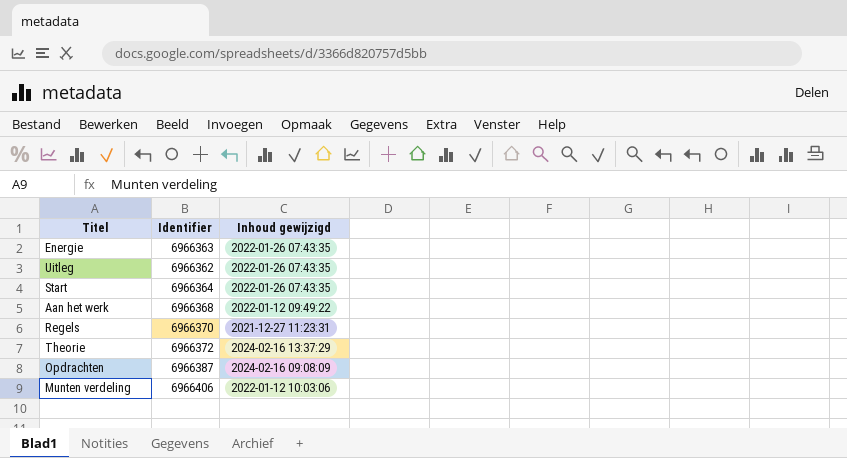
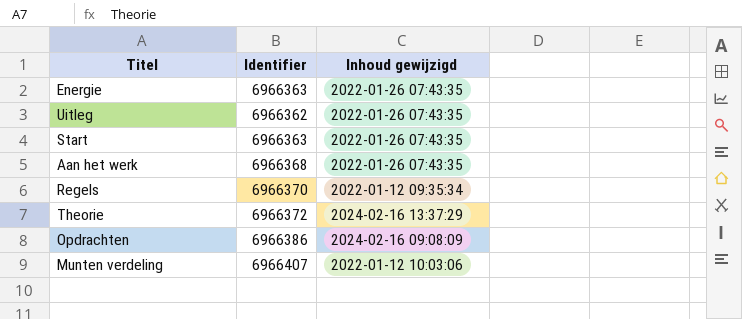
Start | Identifier: 6966364 -> 6966363
Aan het werk | Inhoud gewijzigd: 2022-01-12 09:49:22 -> 2022-01-26 07:43:35
Regels | Inhoud gewijzigd: 2021-12-27 11:23:31 -> 2022-01-12 09:35:34
Opdrachten | Identifier: 6966387 -> 6966386
Munten verdeling | Identifier: 6966406 -> 6966407

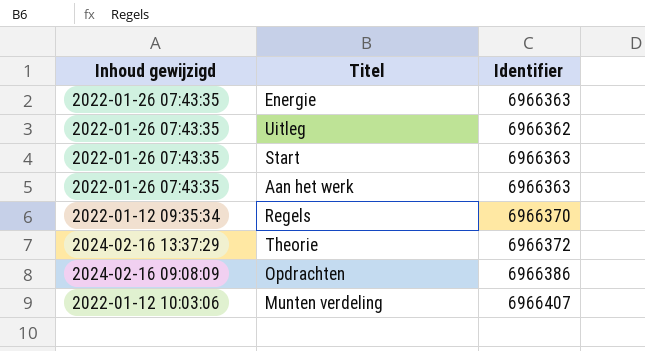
column Inhoud gewijzigd | position: 3 -> 1
Aan het werk | Identifier: 6966368 -> 6966363

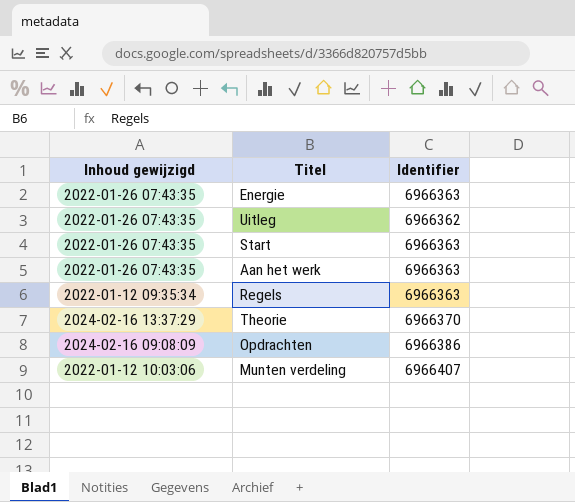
Regels | Identifier: 6966370 -> 6966363
Theorie | Identifier: 6966372 -> 6966370

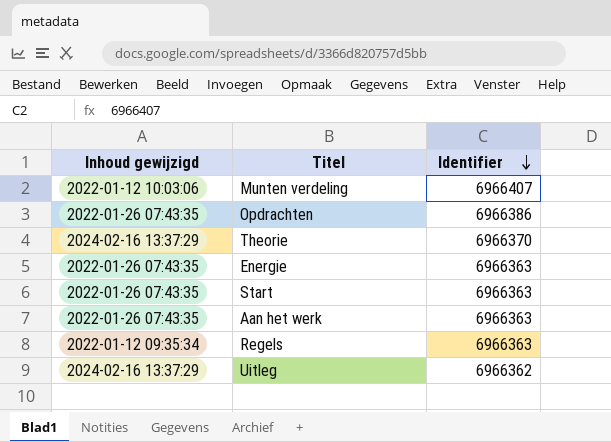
row order: none -> Identifier descending
Opdrachten | Inhoud gewijzigd: 2024-02-16 09:08:09 -> 2022-01-26 07:43:35
Uitleg | Inhoud gewijzigd: 2022-01-26 07:43:35 -> 2024-02-16 13:37:29

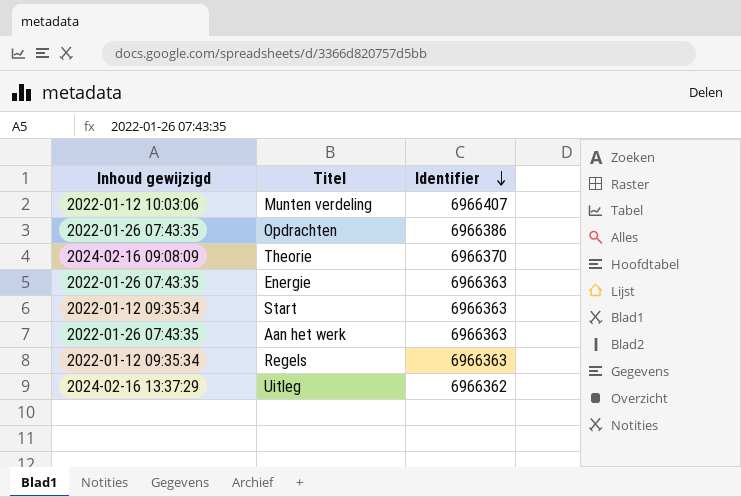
Theorie | Inhoud gewijzigd: 2024-02-16 13:37:29 -> 2024-02-16 09:08:09
Start | Inhoud gewijzigd: 2022-01-26 07:43:35 -> 2022-01-12 09:35:34

